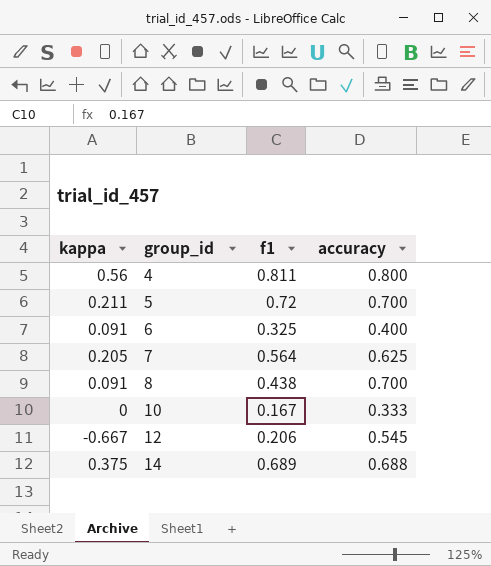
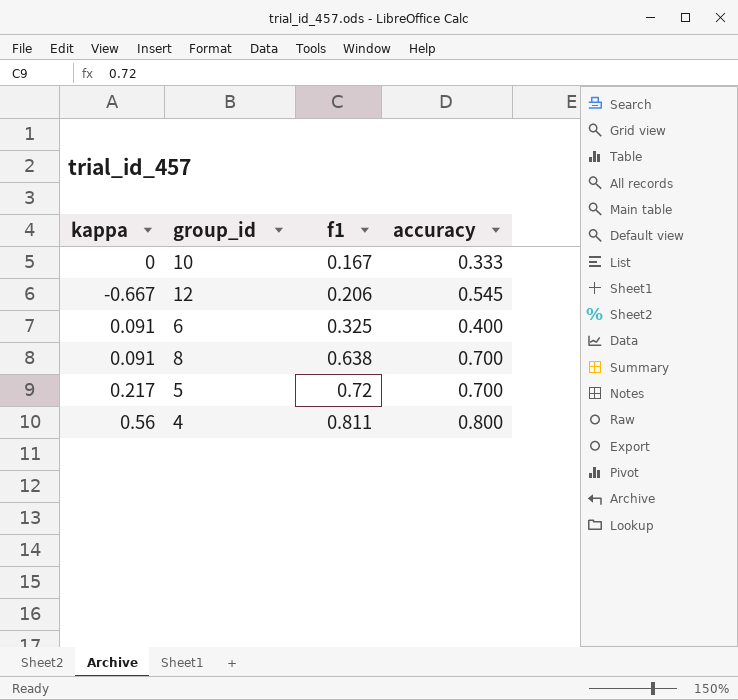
row order: group_id ascending -> f1 ascending
row 7: 0.205 | 0.564 | 0.625 -> none
row 14: 0.375 | 0.689 | 0.688 -> none
8 | f1: 0.438 -> 0.638
5 | kappa: 0.211 -> 0.217

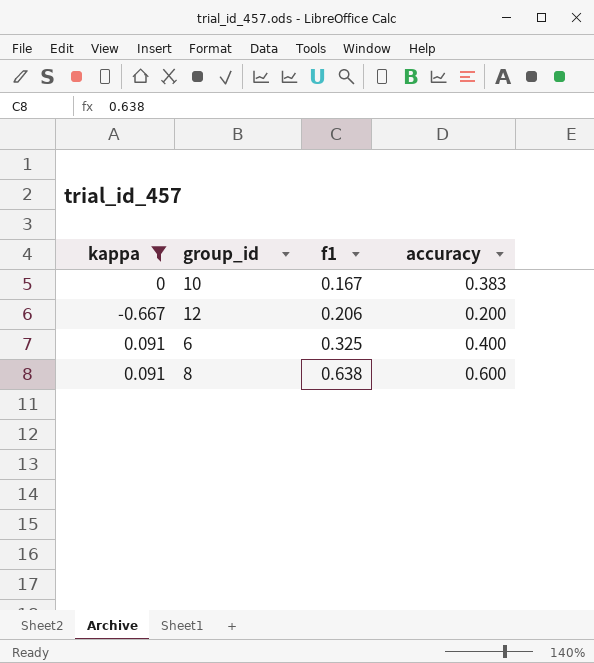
filter: none -> kappa <= 0.091
10 | accuracy: 0.333 -> 0.383
12 | accuracy: 0.545 -> 0.200
8 | accuracy: 0.700 -> 0.600

